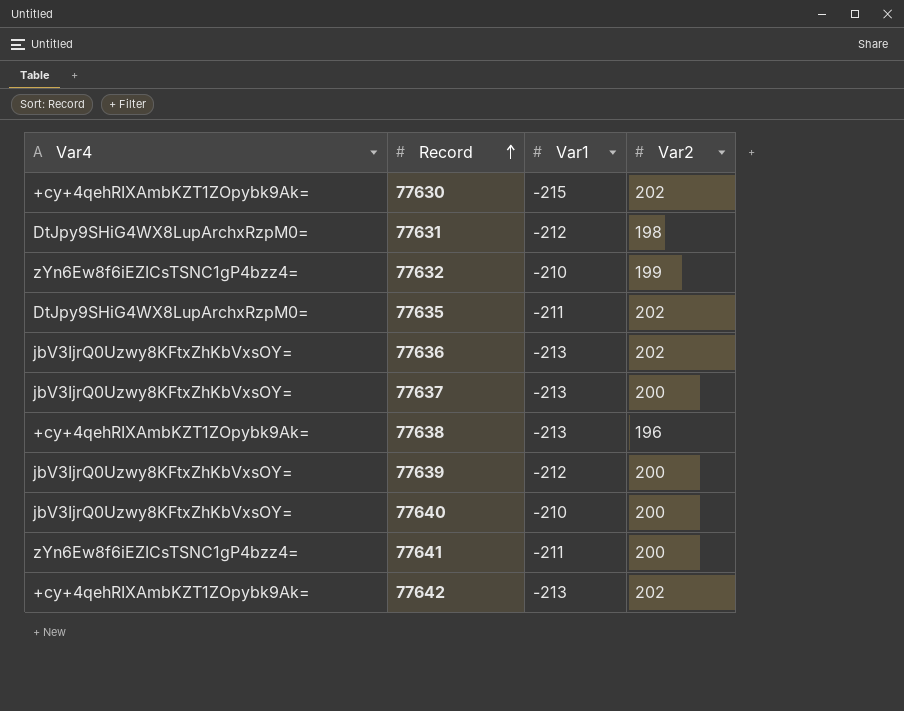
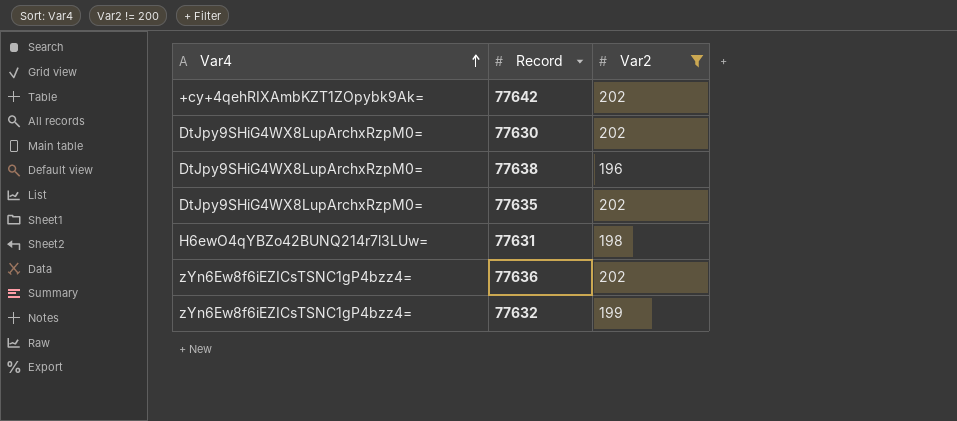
filter: none -> Var2 != 200
row order: Record ascending -> Var4 ascending
column Var1 | position: 3 -> none
77630 | Var4: +cy+4qehRIXAmbKZT1ZOpybk9Ak= -> DtJpy9SHiG4WX8LupArchxRzpM0=
77638 | Var4: +cy+4qehRIXAmbKZT1ZOpybk9Ak= -> DtJpy9SHiG4WX8LupArchxRzpM0=
77631 | Var4: DtJpy9SHiG4WX8LupArchxRzpM0= -> H6ewO4qYBZo42BUNQ214r7l3LUw=
77636 | Var4: jbV3IjrQ0Uzwy8KFtxZhKbVxsOY= -> zYn6Ew8f6iEZICsTSNC1gP4bzz4=

